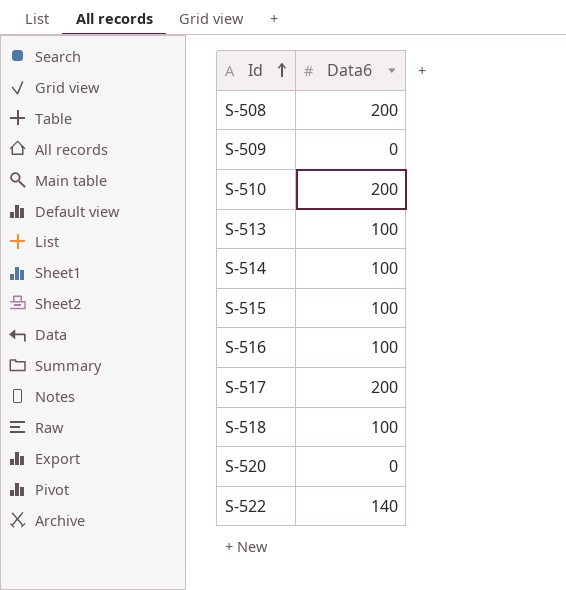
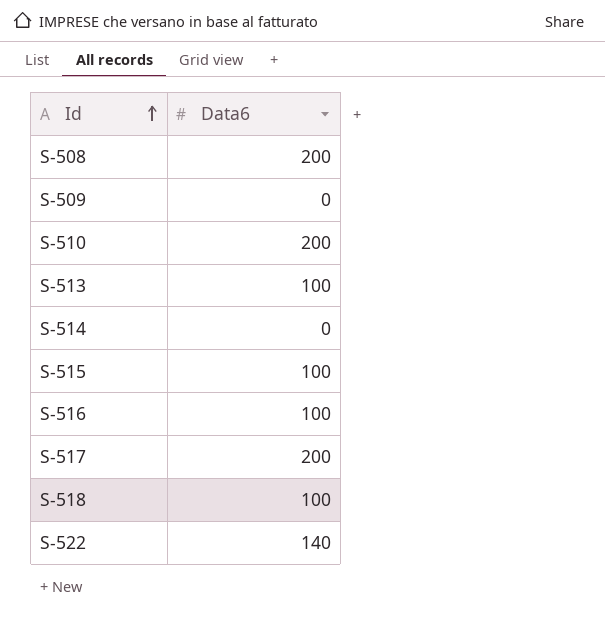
row S-520: 0 -> none
S-514 | Data6: 100 -> 0

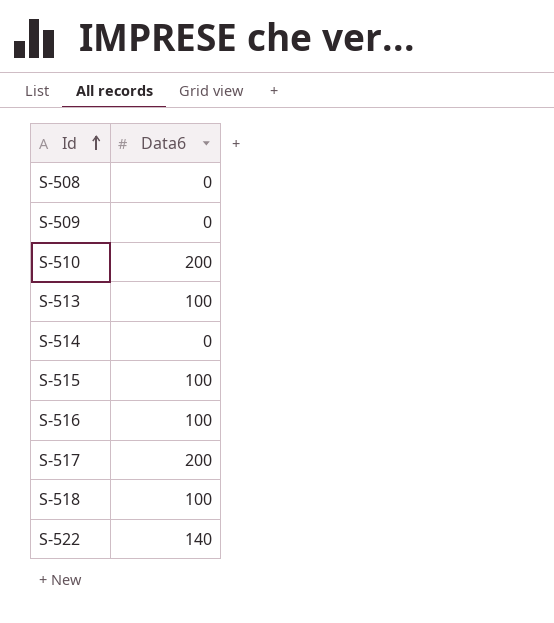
S-508 | Data6: 200 -> 0

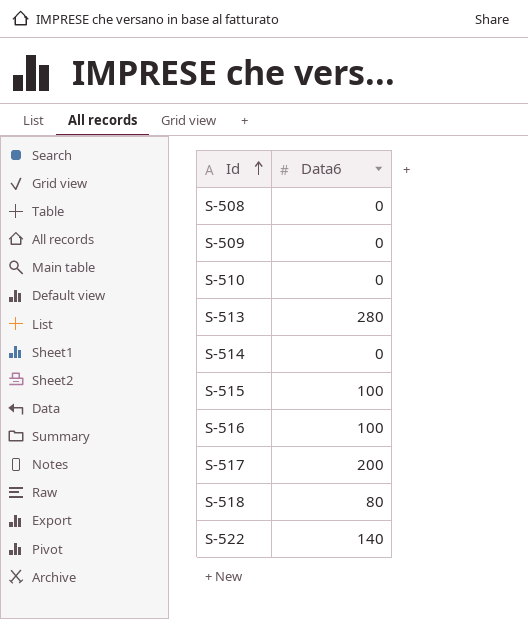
S-510 | Data6: 200 -> 0
S-513 | Data6: 100 -> 280
S-518 | Data6: 100 -> 80

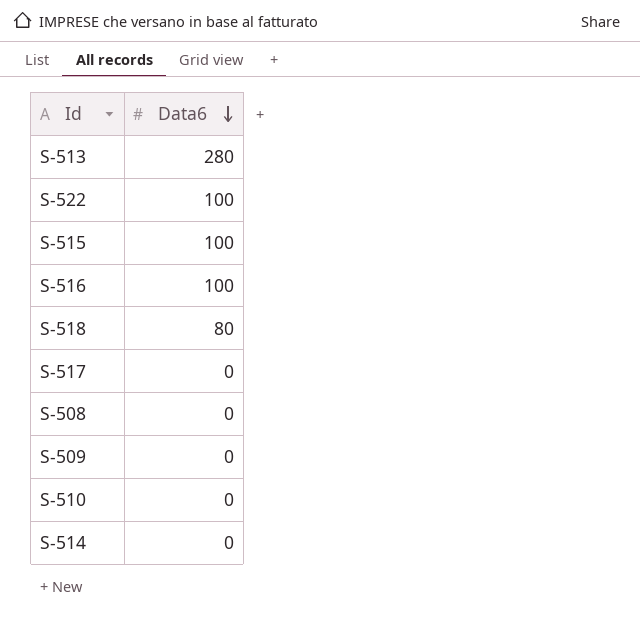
row order: Id ascending -> Data6 descending
S-522 | Data6: 140 -> 100
S-517 | Data6: 200 -> 0

